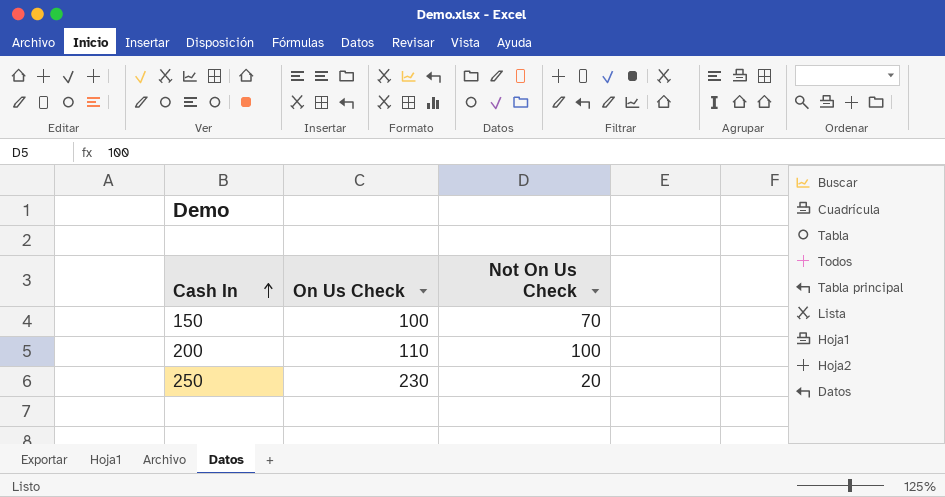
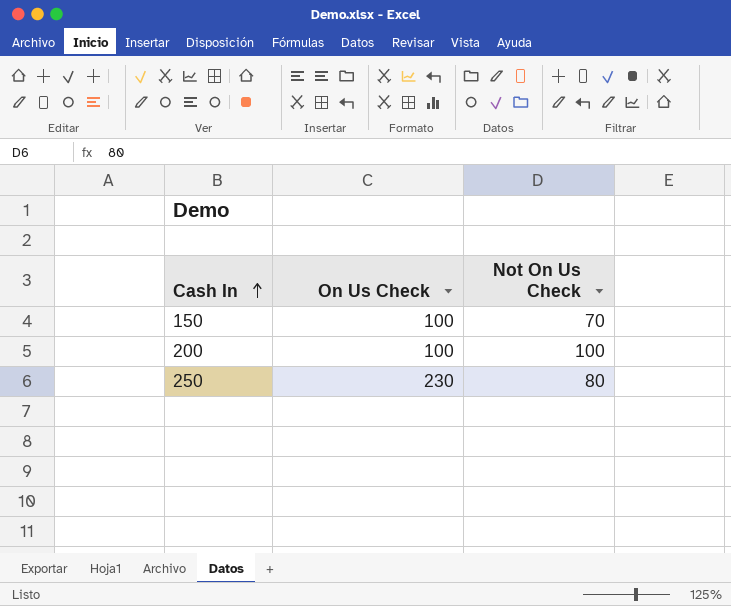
200 | On Us Check: 110 -> 100
250 | Not On Us Check: 20 -> 80

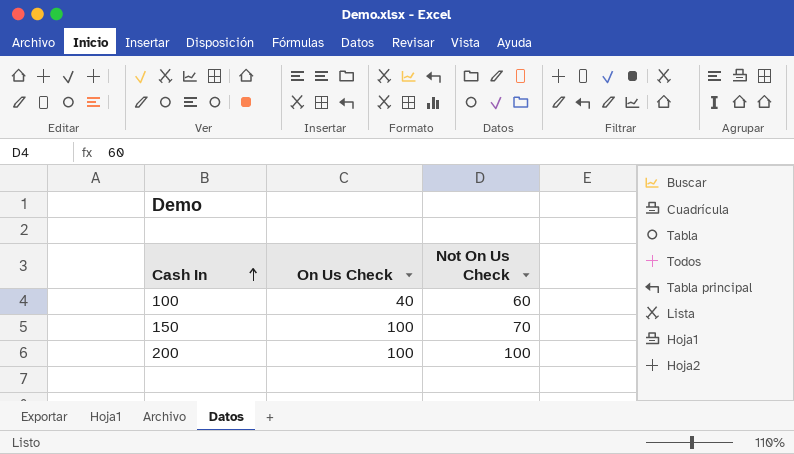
row 250: 230 | 80 -> none
row 100: none -> 40 | 60

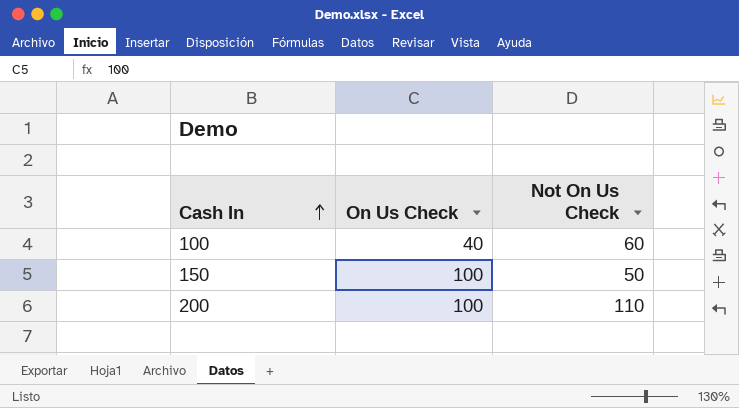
150 | Not On Us Check: 70 -> 50
200 | Not On Us Check: 100 -> 110

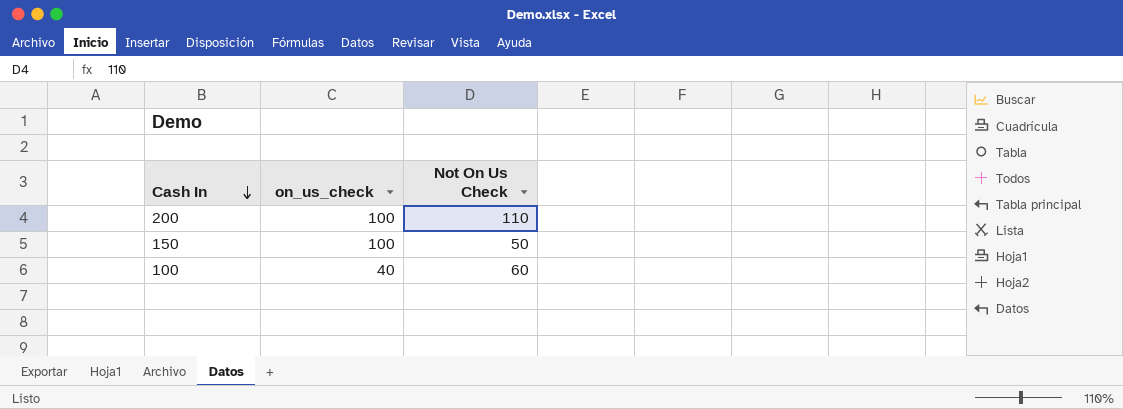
row order: Cash In ascending -> Cash In descending
column name: On Us Check -> on_us_check

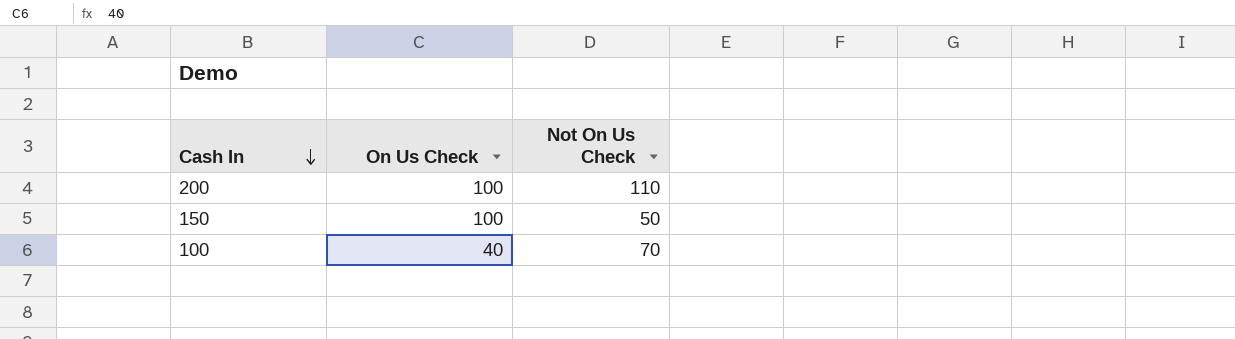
column name: on_us_check -> On Us Check
100 | Not On Us Check: 60 -> 70

